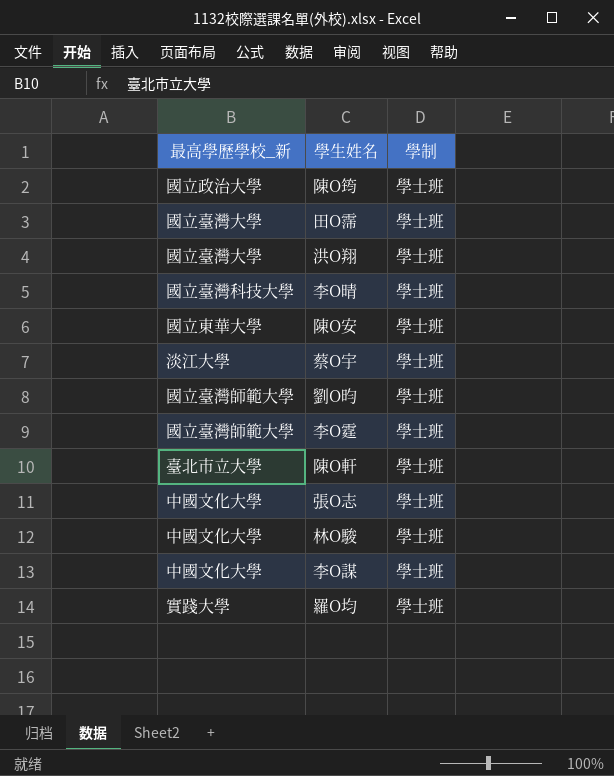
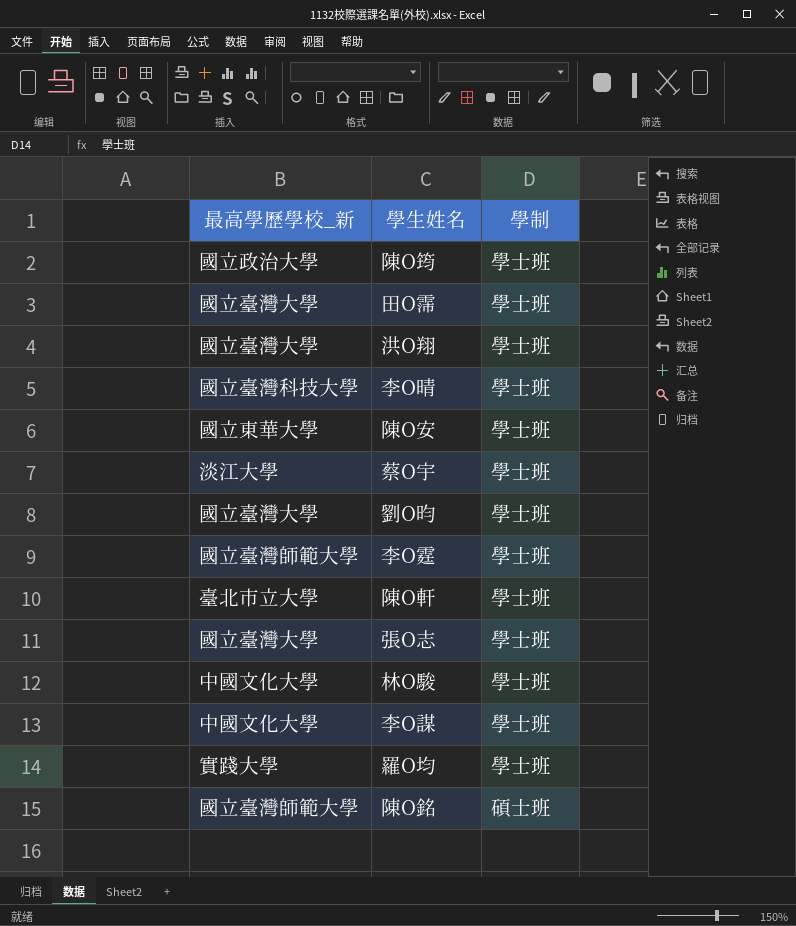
劉O昀 | 最高學歷學校_新: 國立臺灣師範大學 -> 國立臺灣大學
張O志 | 最高學歷學校_新: 中國文化大學 -> 國立臺灣大學
row 陳O銘: none -> 國立臺灣師範大學 | 碩士班

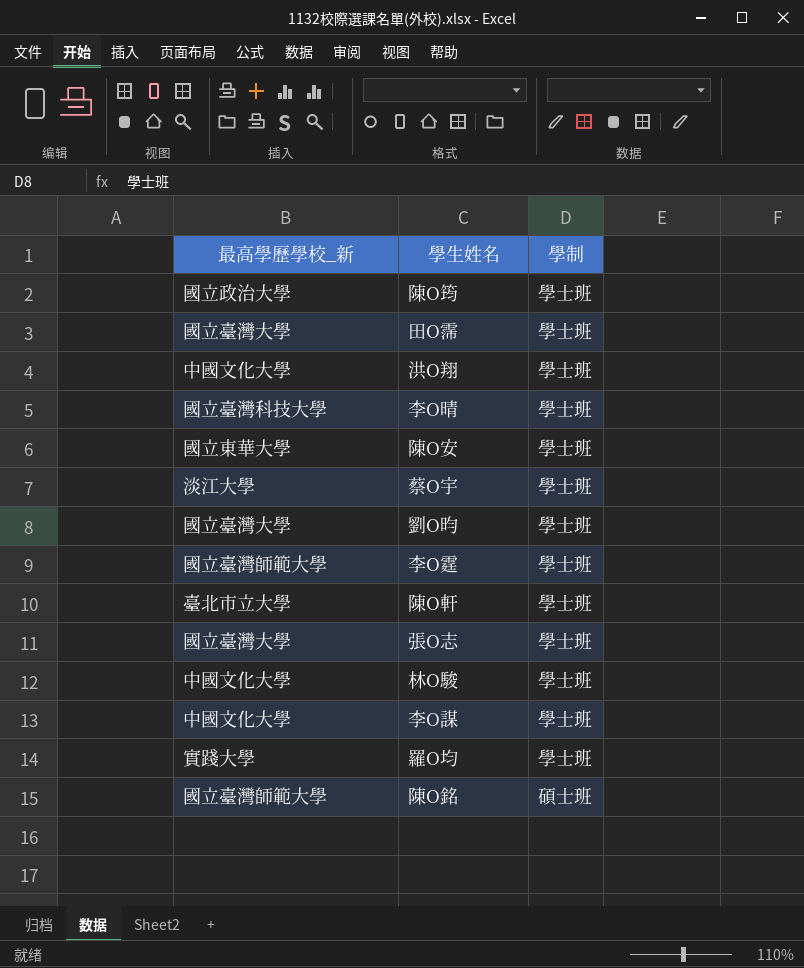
洪O翔 | 最高學歷學校_新: 國立臺灣大學 -> 中國文化大學

